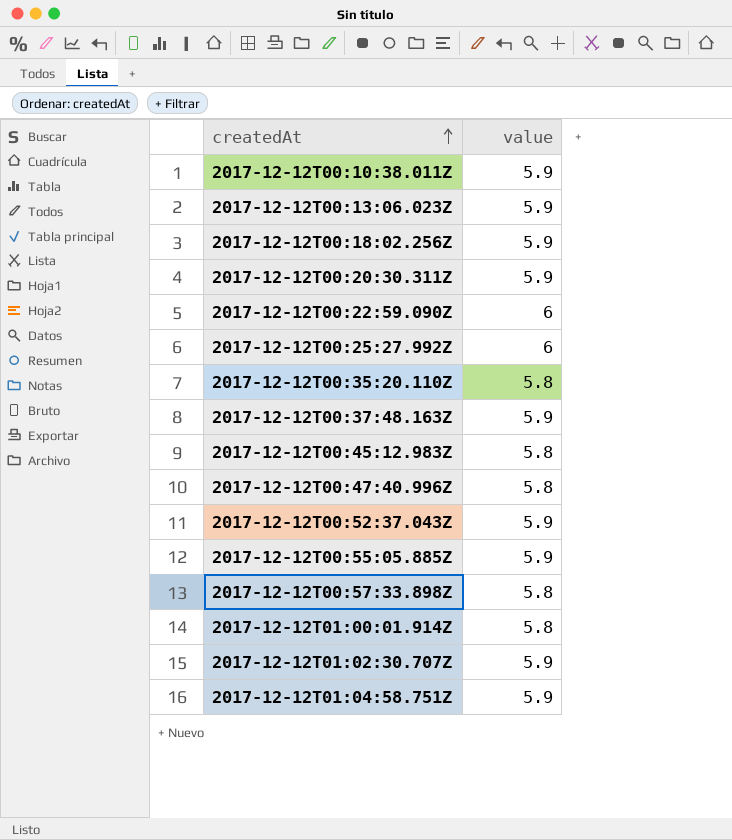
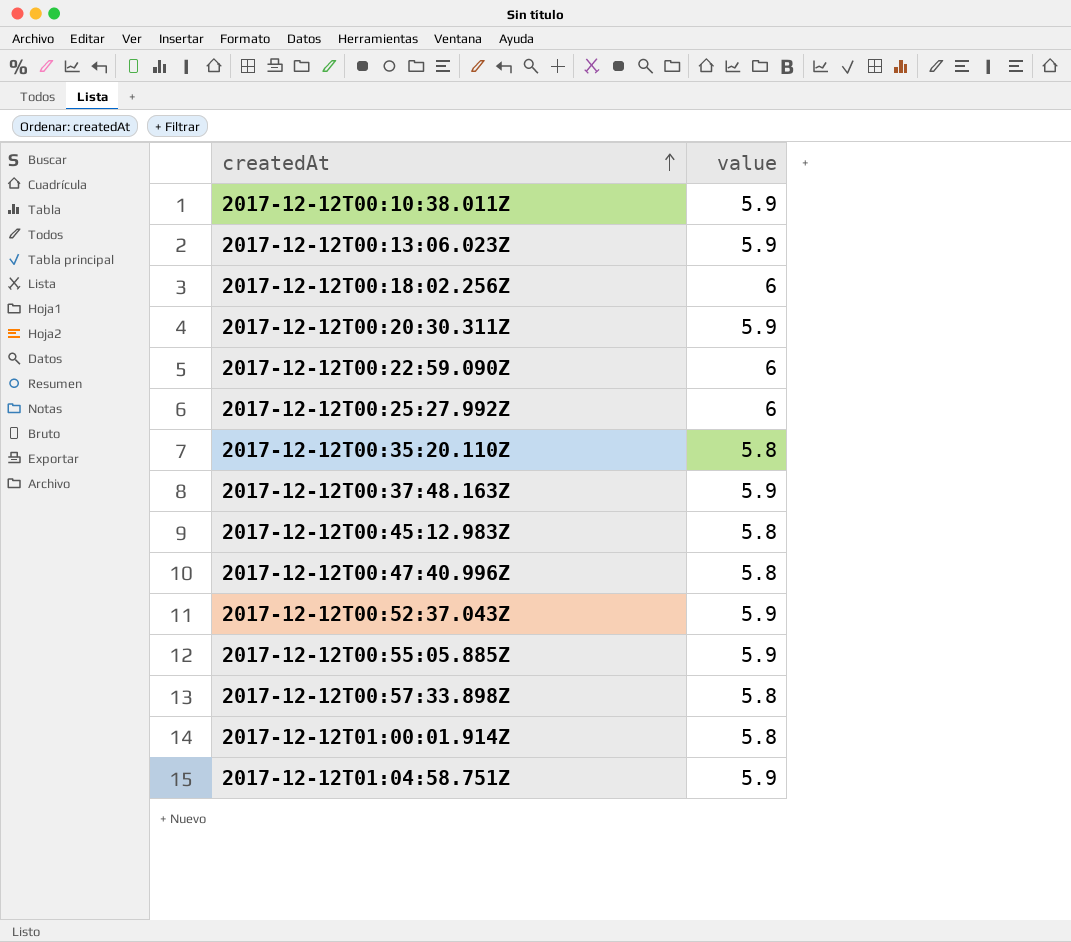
row 2017-12-12T01:02:30.707Z: 5.9 -> none
2017-12-12T00:18:02.256Z | value: 5.9 -> 6

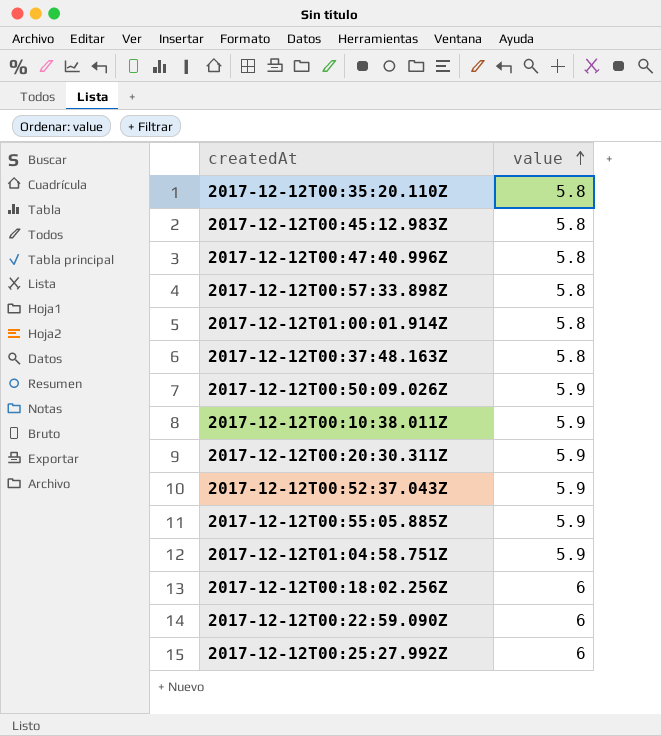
row order: createdAt ascending -> value ascending
row 2017-12-12T00:13:06.023Z: 5.9 -> none
2017-12-12T00:37:48.163Z | value: 5.9 -> 5.8
row 2017-12-12T00:50:09.026Z: none -> 5.9

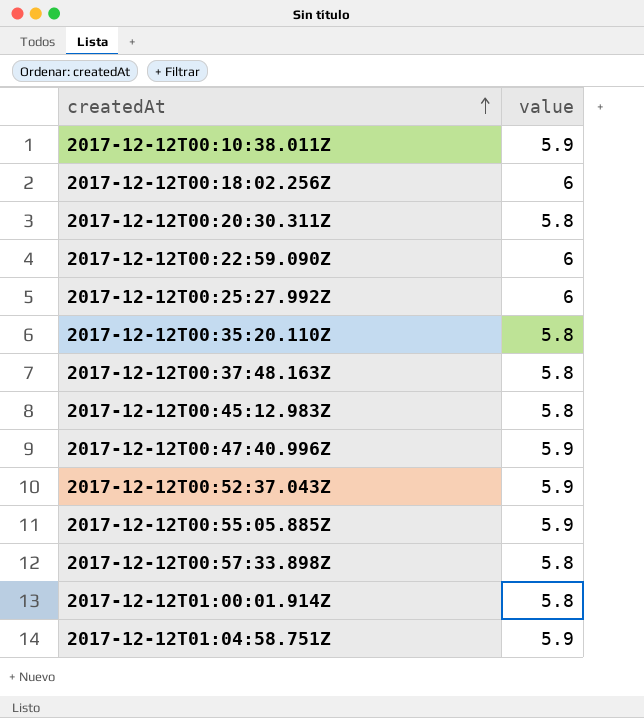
row order: value ascending -> createdAt ascending
row 2017-12-12T00:50:09.026Z: 5.9 -> none
2017-12-12T00:20:30.311Z | value: 5.9 -> 5.8
2017-12-12T00:47:40.996Z | value: 5.8 -> 5.9

